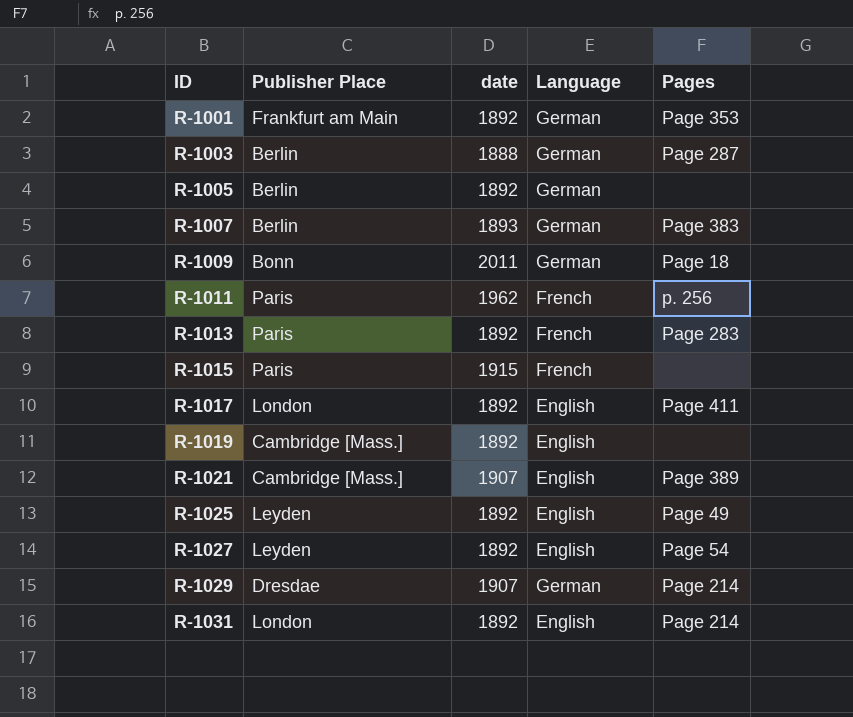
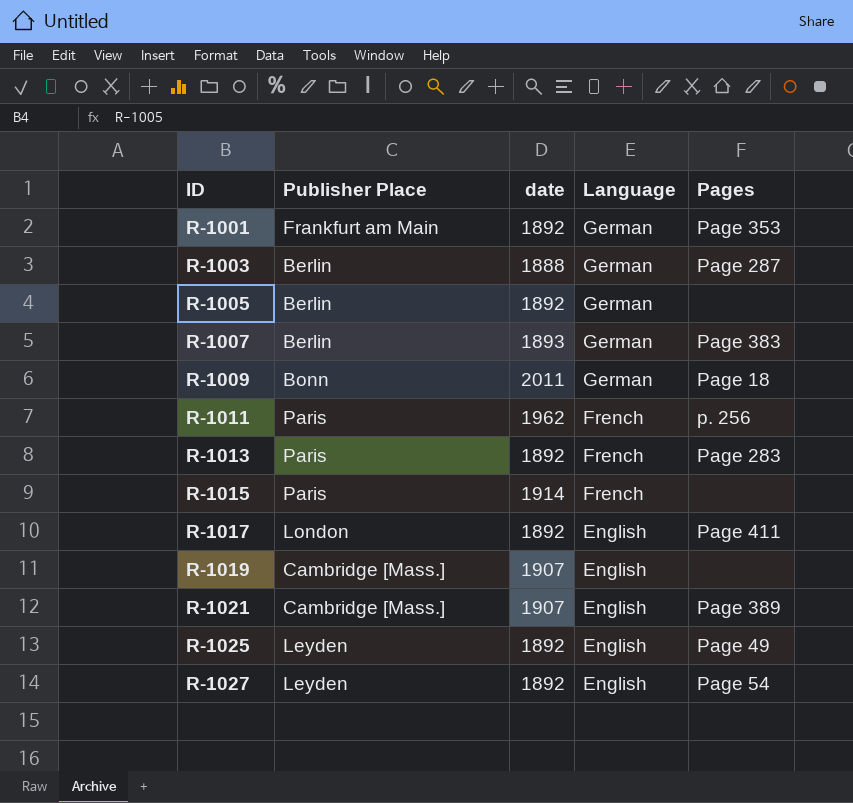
row R-1029: Dresdae | 1907 | German | Page 214 -> none
row R-1031: London | 1892 | English | Page 214 -> none
R-1015 | date: 1915 -> 1914
R-1019 | date: 1892 -> 1907

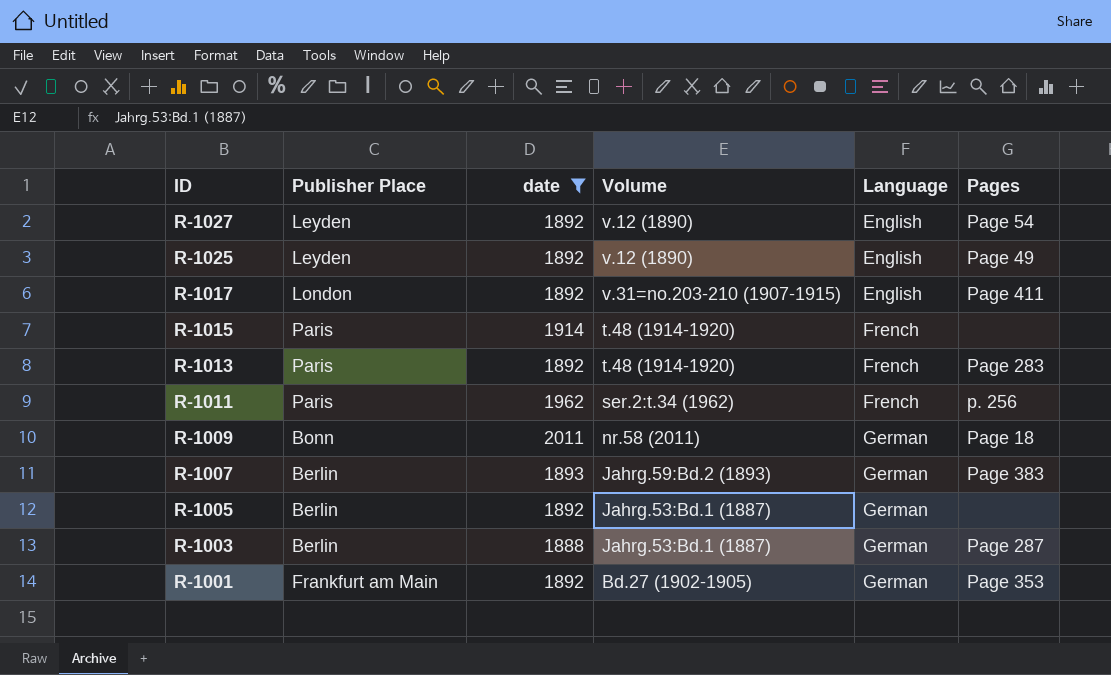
filter: none -> date != 1907
row order: ID ascending -> ID descending
column Volume | position: none -> 4

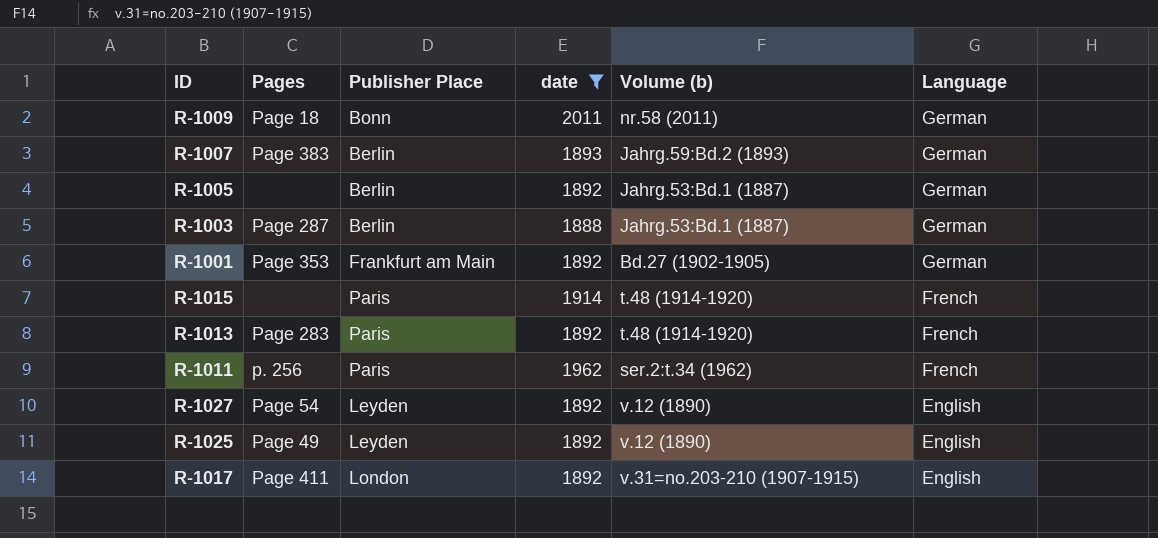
row order: ID descending -> Language descending
column Pages | position: 6 -> 2
column name: Volume -> Volume (b)

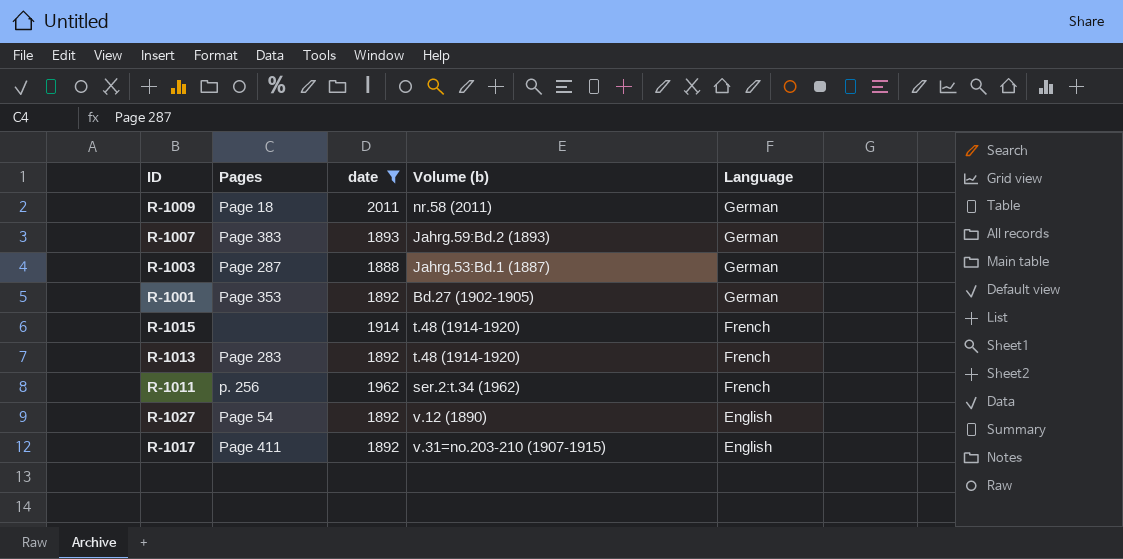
column Publisher Place | position: 3 -> none
row R-1005: none | Berlin | 1892 | Jahrg.53:Bd.1 (1887) | German -> none
row R-1025: Page 49 | Leyden | 1892 | v.12 (1890) | English -> none

